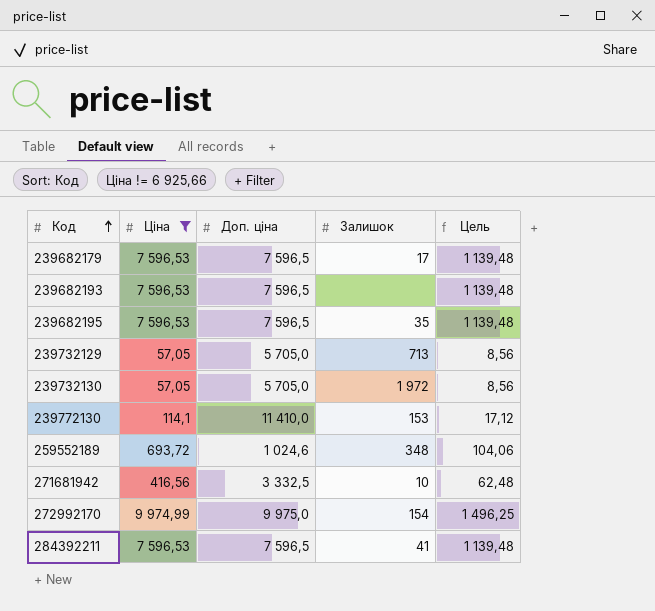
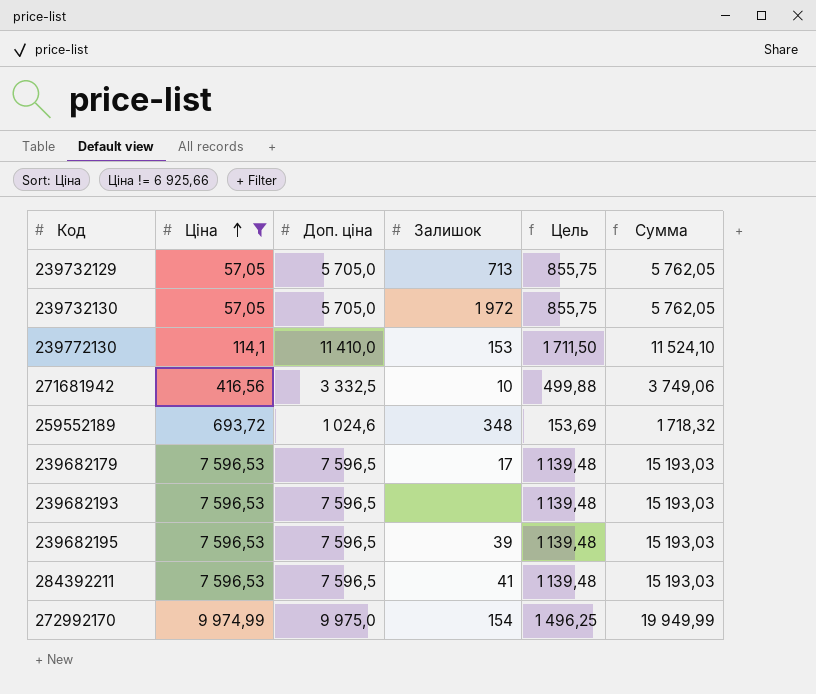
row order: Код ascending -> Ціна ascending
column Цель | formula: [Ціна] * 0,15 -> [Доп. ціна] * 0,15
column Сумма | formula: none -> [Ціна] + [Доп. ціна]
239682195 | Залишок: 35 -> 39

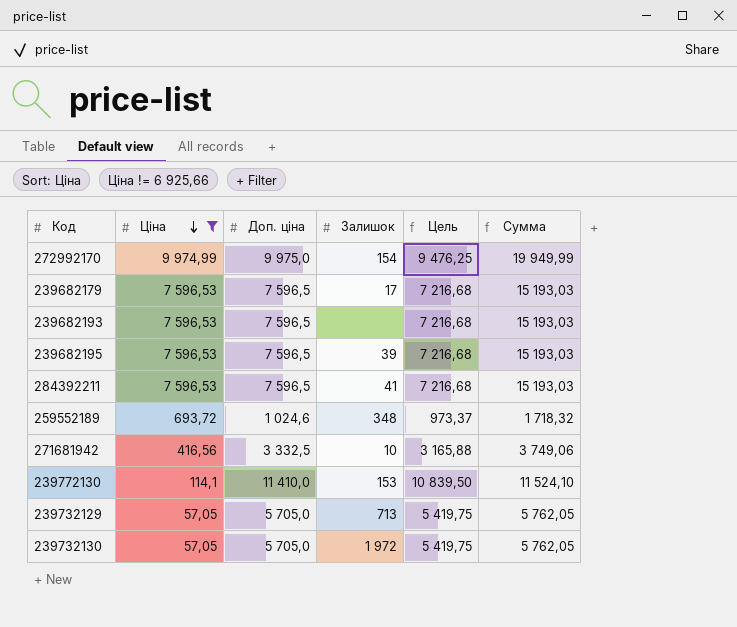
row order: Ціна ascending -> Ціна descending
column Цель | formula: [Доп. ціна] * 0,15 -> [Доп. ціна] * 0,95

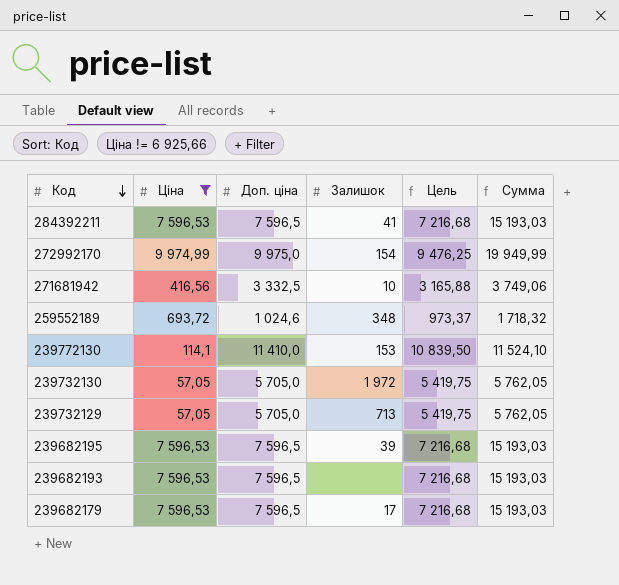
row order: Ціна descending -> Код descending

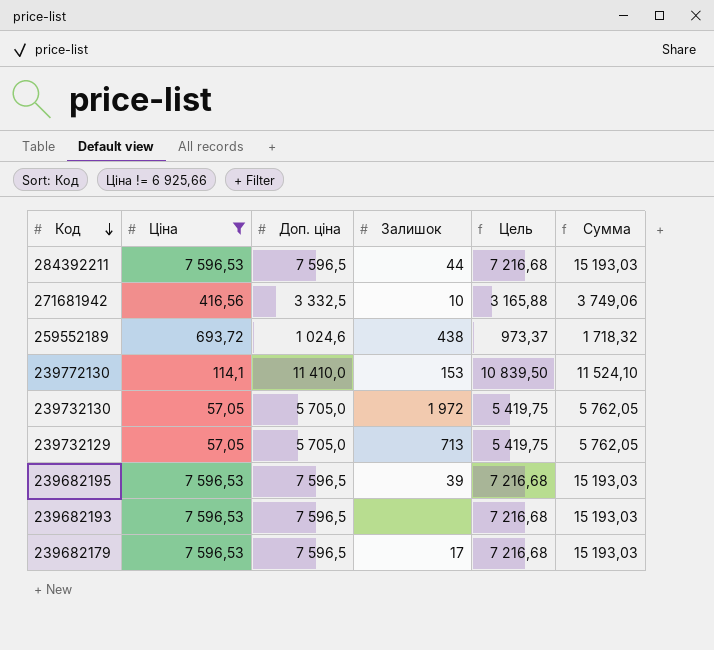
row 272992170: 9 974,99 | 9 975,0 | 154 | 9 476,25 | 19 949,99 -> none
284392211 | Залишок: 41 -> 44
259552189 | Залишок: 348 -> 438

